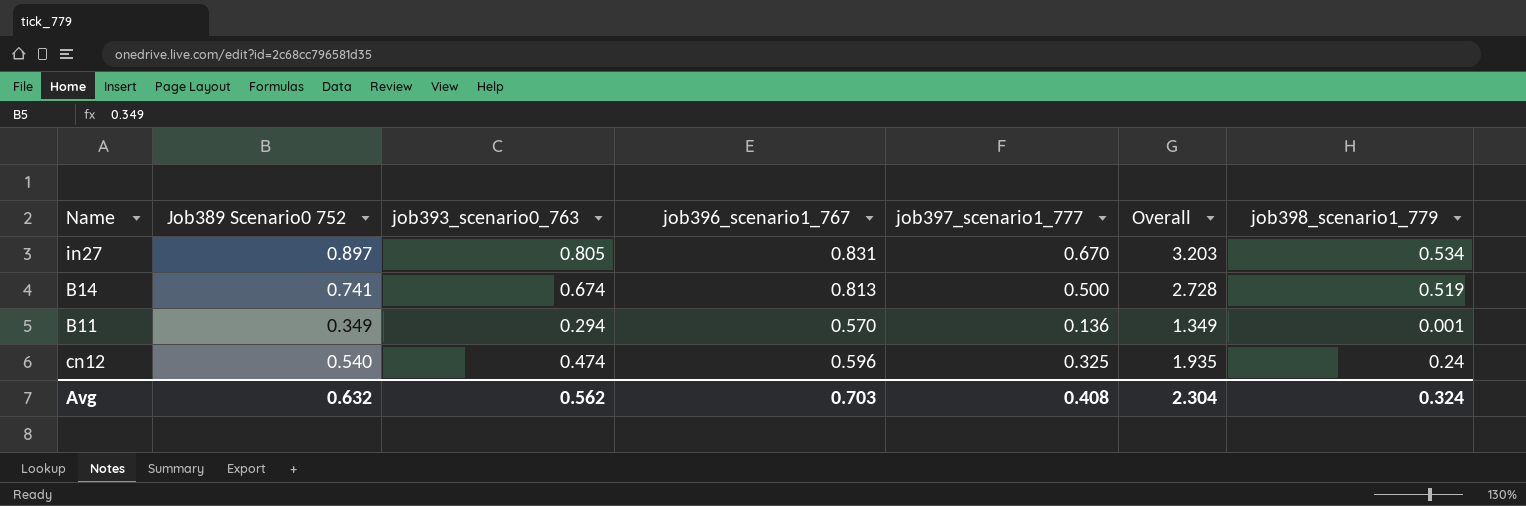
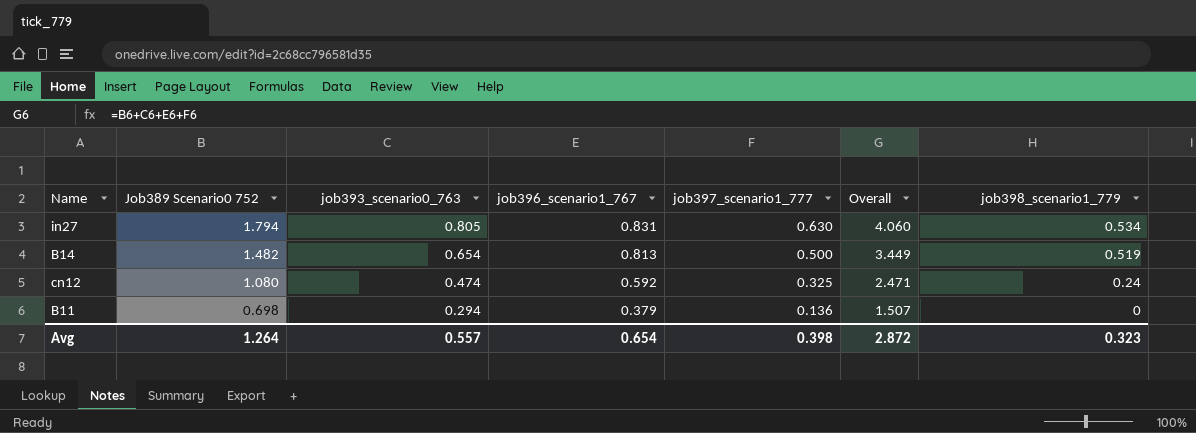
row order: none -> Job389 Scenario0 752 descending
in27 | Job389 Scenario0 752: 0.897 -> 1.794
in27 | job397_scenario1_777: 0.670 -> 0.630
in27 | Overall: 3.203 -> 4.060
B14 | Job389 Scenario0 752: 0.741 -> 1.482
B14 | job393_scenario0_763: 0.674 -> 0.654
B14 | Overall: 2.728 -> 3.449
cn12 | Job389 Scenario0 752: 0.540 -> 1.080
cn12 | job396_scenario1_767: 0.596 -> 0.592
cn12 | Overall: 1.935 -> 2.471
B11 | Job389 Scenario0 752: 0.349 -> 0.698
B11 | job396_scenario1_767: 0.570 -> 0.379
B11 | Overall: 1.349 -> 1.507
B11 | job398_scenario1_779: 0.001 -> 0
Avg | Job389 Scenario0 752: 0.632 -> 1.264
Avg | job393_scenario0_763: 0.562 -> 0.557
Avg | job396_scenario1_767: 0.703 -> 0.654
Avg | job397_scenario1_777: 0.408 -> 0.398
Avg | Overall: 2.304 -> 2.872
Avg | job398_scenario1_779: 0.324 -> 0.323

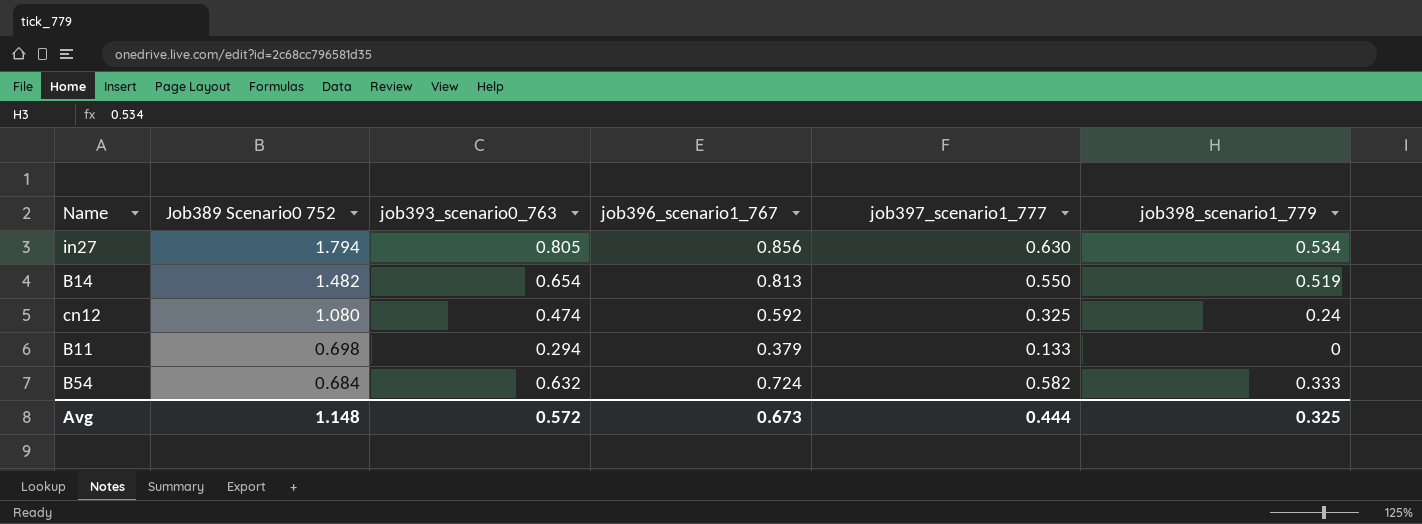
column Overall | formula: [Job389 Scenario0 752] + [job393_scenario0_763] + [job396_scenario1_767] + [job397_scenario1_777] -> none
in27 | job396_scenario1_767: 0.831 -> 0.856
B14 | job397_scenario1_777: 0.500 -> 0.550
B11 | job397_scenario1_777: 0.136 -> 0.133
row B54: none -> 0.684 | 0.632 | 0.724 | 0.582 | 0.333
Avg | Job389 Scenario0 752: 1.264 -> 1.148
Avg | job393_scenario0_763: 0.557 -> 0.572
Avg | job396_scenario1_767: 0.654 -> 0.673
Avg | job397_scenario1_777: 0.398 -> 0.444
Avg | job398_scenario1_779: 0.323 -> 0.325

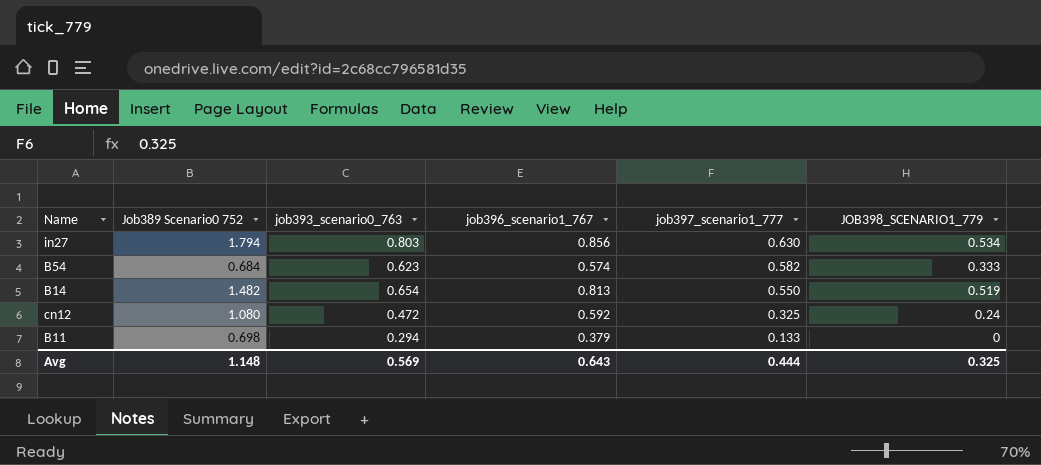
row order: Job389 Scenario0 752 descending -> job397_scenario1_777 descending
column name: job398_scenario1_779 -> JOB398_SCENARIO1_779
in27 | job393_scenario0_763: 0.805 -> 0.803
B54 | job393_scenario0_763: 0.632 -> 0.623
B54 | job396_scenario1_767: 0.724 -> 0.574
cn12 | job393_scenario0_763: 0.474 -> 0.472
Avg | job393_scenario0_763: 0.572 -> 0.569
Avg | job396_scenario1_767: 0.673 -> 0.643

